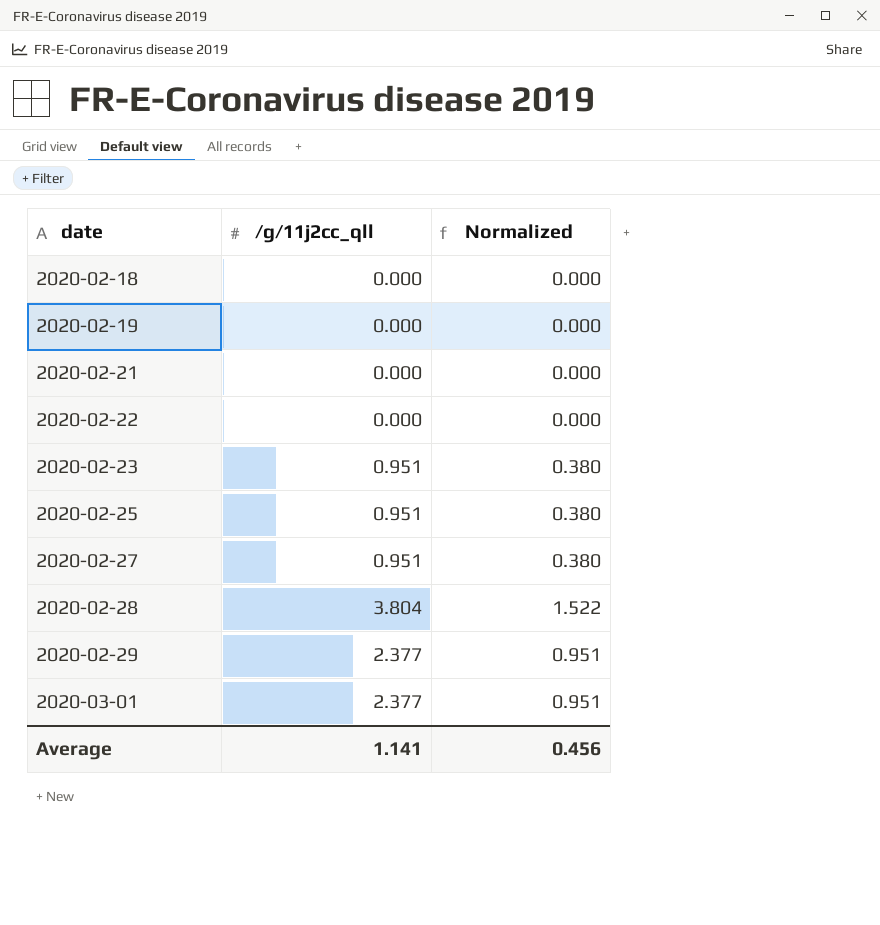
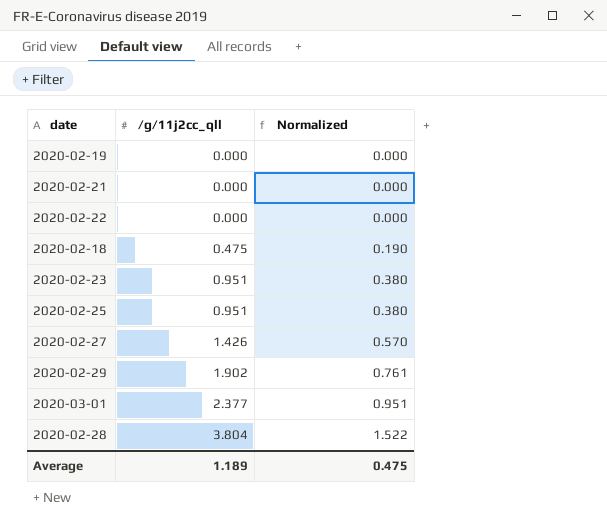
row order: date ascending -> /g/11j2cc_qll ascending
2020-02-18 | /g/11j2cc_qll: 0.000 -> 0.475
2020-02-18 | Normalized: 0.000 -> 0.190
2020-02-27 | /g/11j2cc_qll: 0.951 -> 1.426
2020-02-27 | Normalized: 0.380 -> 0.570
2020-02-29 | /g/11j2cc_qll: 2.377 -> 1.902
2020-02-29 | Normalized: 0.951 -> 0.761
Average | /g/11j2cc_qll: 1.141 -> 1.189
Average | Normalized: 0.456 -> 0.475

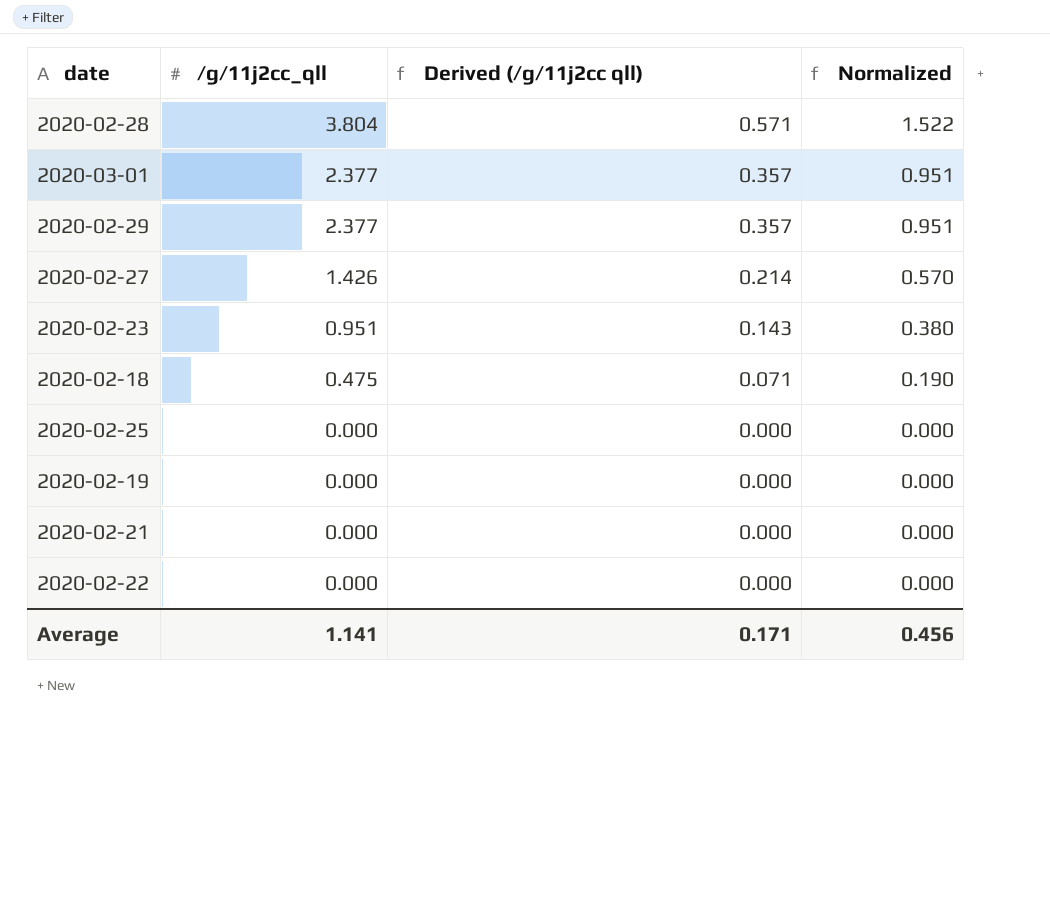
row order: /g/11j2cc_qll ascending -> /g/11j2cc_qll descending
column Derived (/g/11j2cc qll) | formula: none -> [/g/11j2cc_qll] * 0.15
2020-02-29 | /g/11j2cc_qll: 1.902 -> 2.377
2020-02-29 | Normalized: 0.761 -> 0.951
2020-02-25 | /g/11j2cc_qll: 0.951 -> 0.000
2020-02-25 | Normalized: 0.380 -> 0.000
Average | /g/11j2cc_qll: 1.189 -> 1.141
Average | Normalized: 0.475 -> 0.456

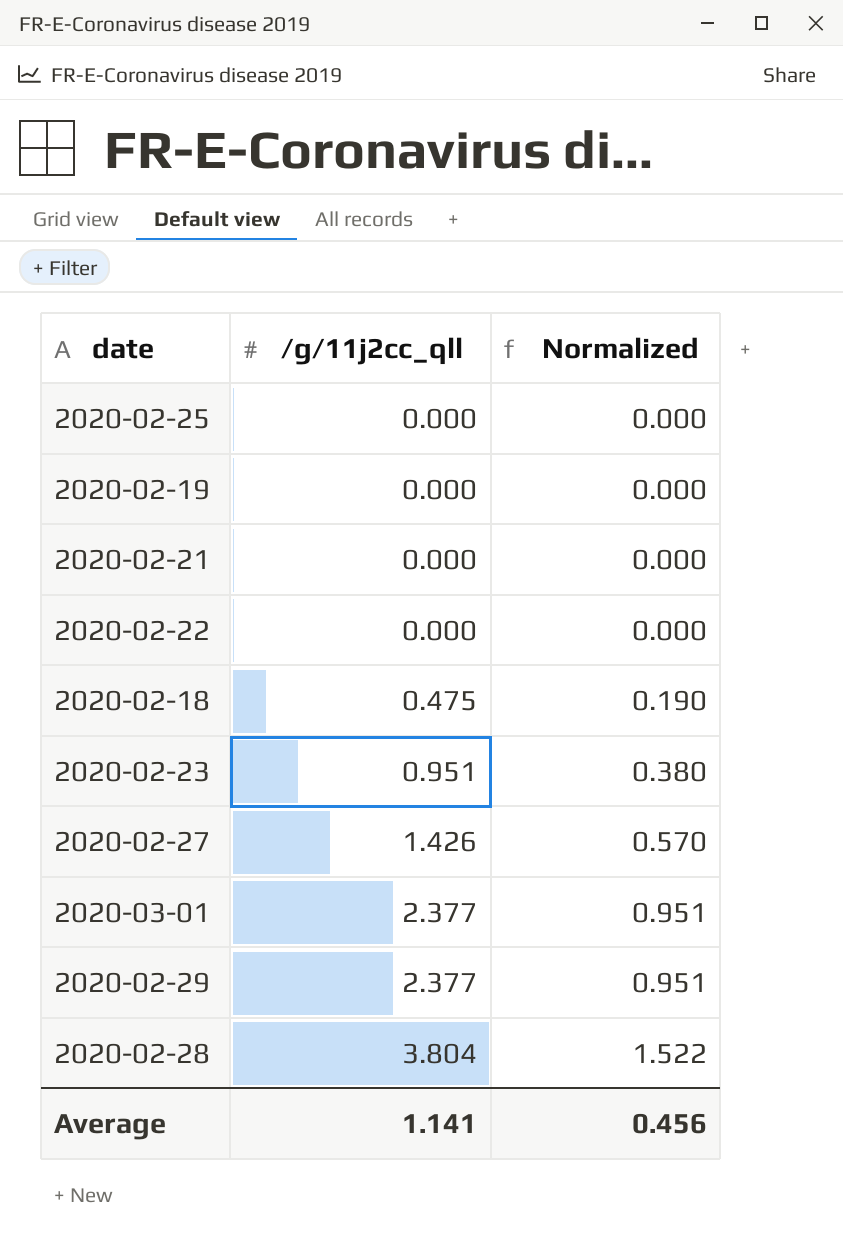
row order: /g/11j2cc_qll descending -> /g/11j2cc_qll ascending
column Derived (/g/11j2cc qll) | formula: [/g/11j2cc_qll] * 0.15 -> none

